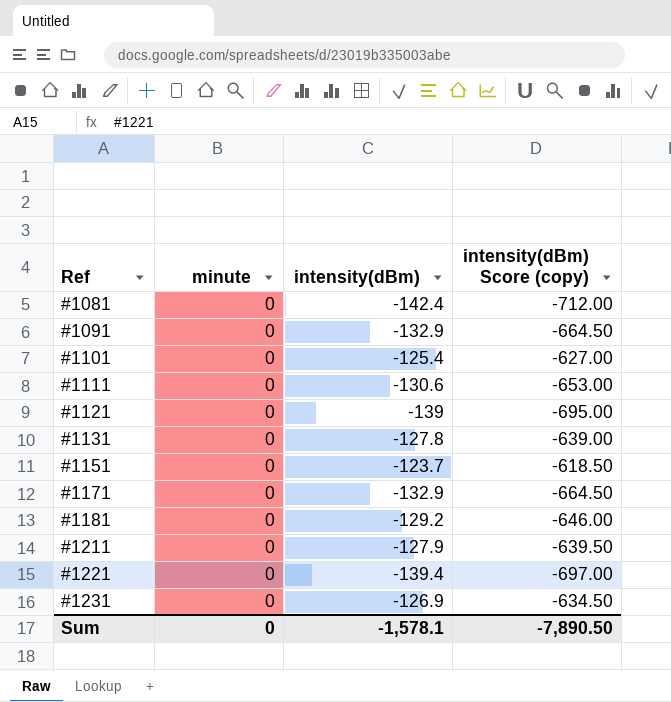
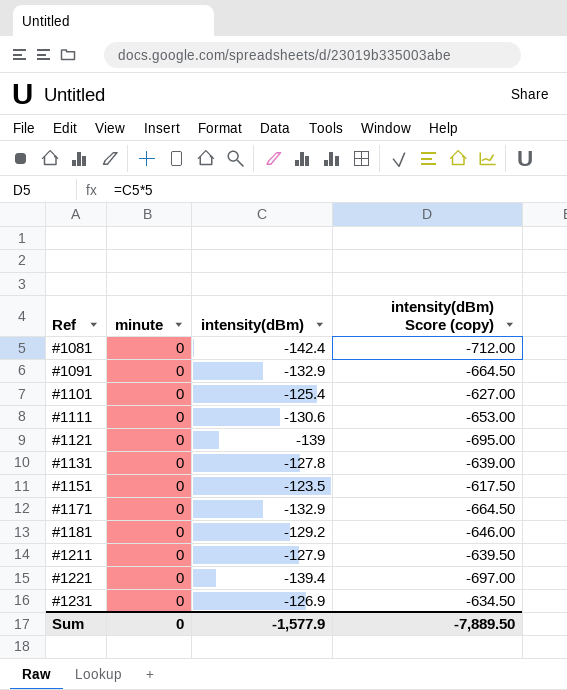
#1151 | intensity(dBm): -123.7 -> -123.5
#1151 | intensity(dBm) Score (copy): -618.50 -> -617.50
Sum | intensity(dBm): -1,578.1 -> -1,577.9
Sum | intensity(dBm) Score (copy): -7,890.50 -> -7,889.50

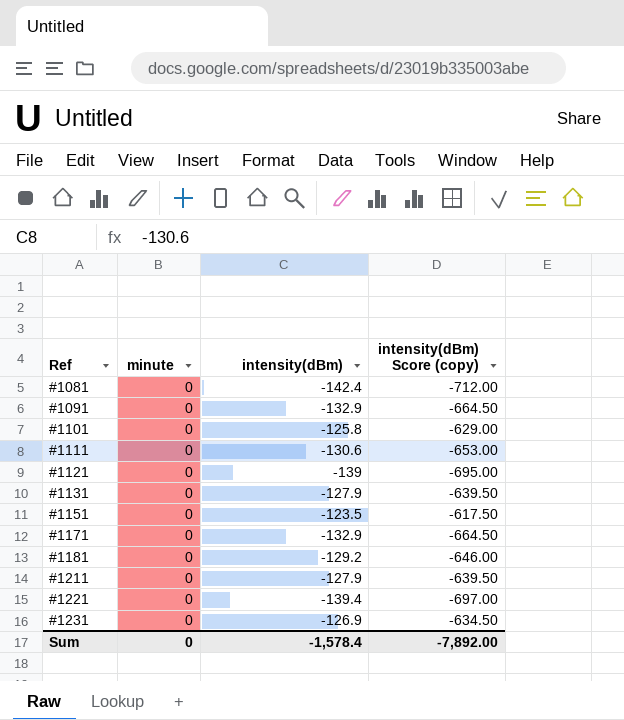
#1101 | intensity(dBm): -125.4 -> -125.8
#1101 | intensity(dBm) Score (copy): -627.00 -> -629.00
#1131 | intensity(dBm): -127.8 -> -127.9
#1131 | intensity(dBm) Score (copy): -639.00 -> -639.50
Sum | intensity(dBm): -1,577.9 -> -1,578.4
Sum | intensity(dBm) Score (copy): -7,889.50 -> -7,892.00

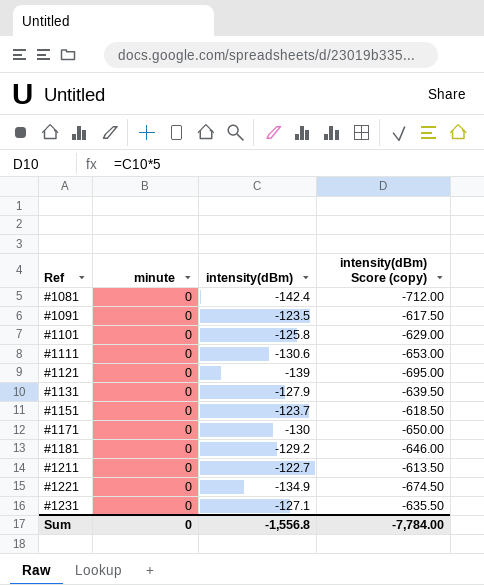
#1091 | intensity(dBm): -132.9 -> -123.5
#1091 | intensity(dBm) Score (copy): -664.50 -> -617.50
#1151 | intensity(dBm): -123.5 -> -123.7
#1151 | intensity(dBm) Score (copy): -617.50 -> -618.50
#1171 | intensity(dBm): -132.9 -> -130
#1171 | intensity(dBm) Score (copy): -664.50 -> -650.00
#1211 | intensity(dBm): -127.9 -> -122.7
#1211 | intensity(dBm) Score (copy): -639.50 -> -613.50
#1221 | intensity(dBm): -139.4 -> -134.9
#1221 | intensity(dBm) Score (copy): -697.00 -> -674.50
#1231 | intensity(dBm): -126.9 -> -127.1
#1231 | intensity(dBm) Score (copy): -634.50 -> -635.50
Sum | intensity(dBm): -1,578.4 -> -1,556.8
Sum | intensity(dBm) Score (copy): -7,892.00 -> -7,784.00

